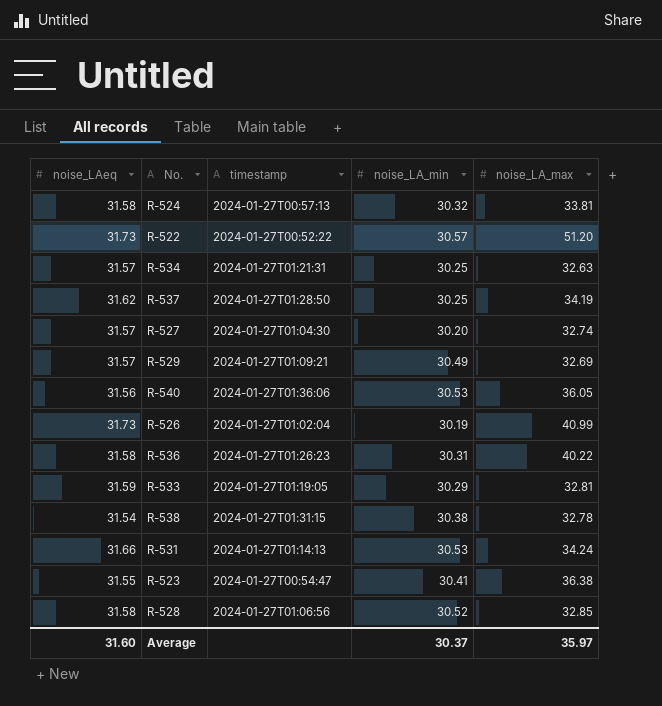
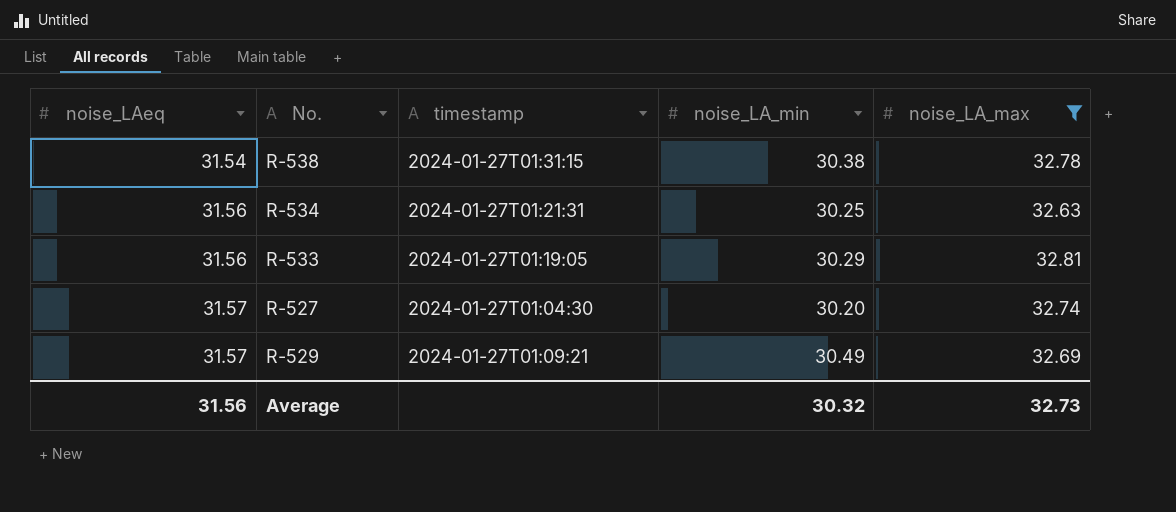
filter: none -> noise_LA_max <= 32.81
row order: none -> noise_LAeq ascending
R-534 | noise_LAeq: 31.57 -> 31.56
R-533 | noise_LAeq: 31.59 -> 31.56
Average | noise_LAeq: 31.60 -> 31.56
Average | noise_LA_min: 30.37 -> 30.32
Average | noise_LA_max: 35.97 -> 32.73

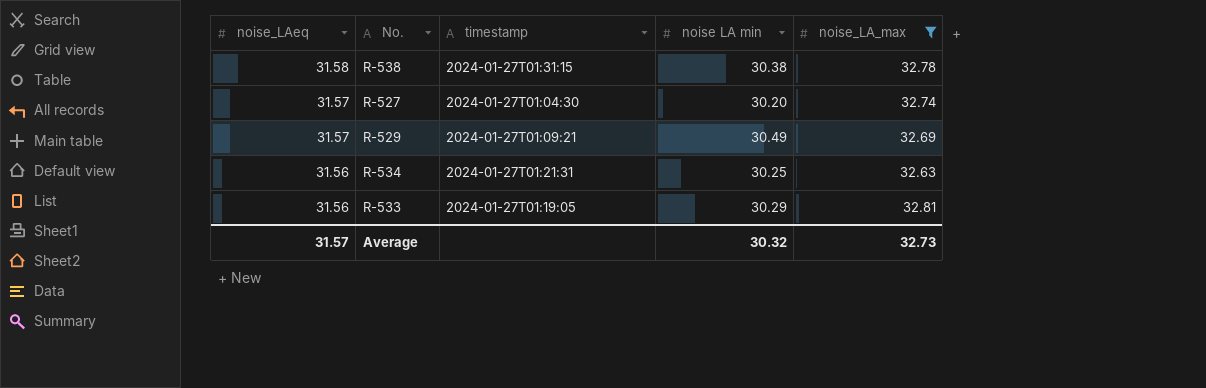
row order: noise_LAeq ascending -> noise_LAeq descending
column name: noise_LA_min -> noise LA min
R-538 | noise_LAeq: 31.54 -> 31.58
Average | noise_LAeq: 31.56 -> 31.57

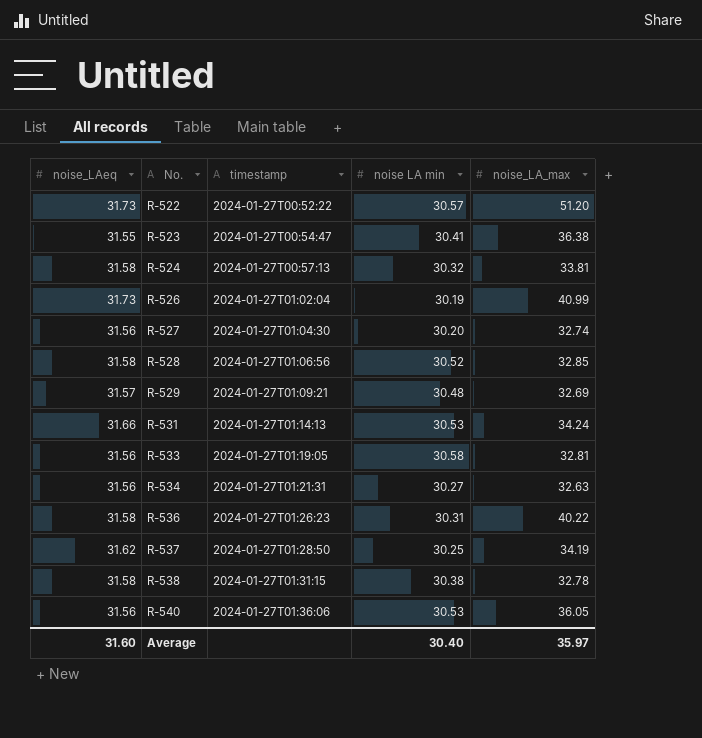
filter: noise_LA_max <= 32.81 -> none
row order: noise_LAeq descending -> No. ascending
R-527 | noise_LAeq: 31.57 -> 31.56
R-529 | noise LA min: 30.49 -> 30.48
R-533 | noise LA min: 30.29 -> 30.58
R-534 | noise LA min: 30.25 -> 30.27
Average | noise_LAeq: 31.57 -> 31.60
Average | noise LA min: 30.32 -> 30.40
Average | noise_LA_max: 32.73 -> 35.97

